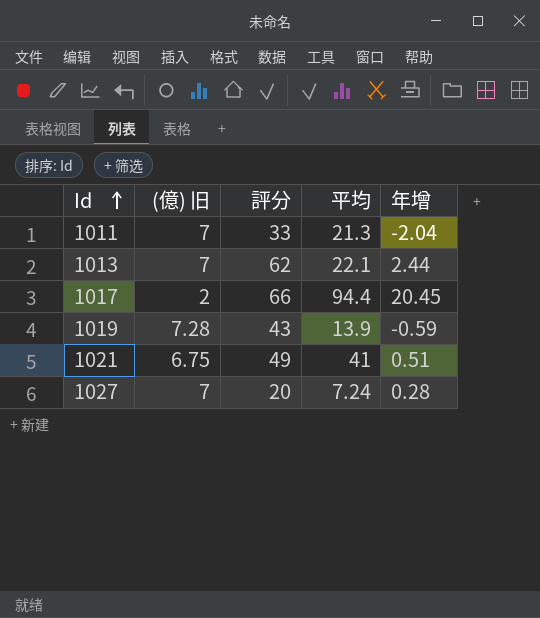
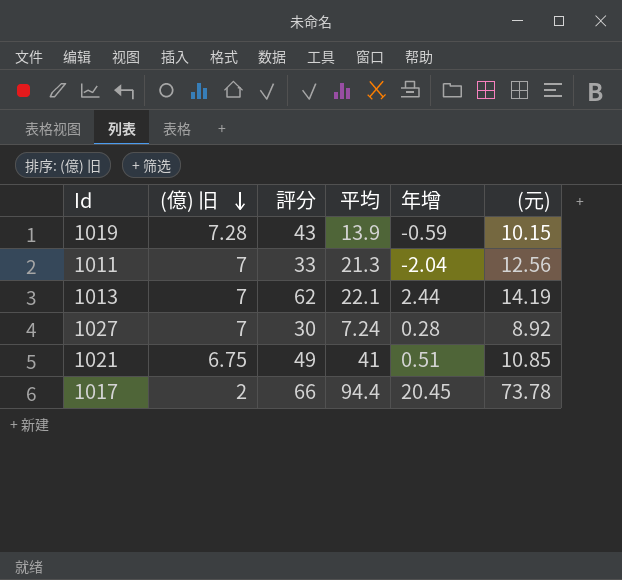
row order: Id ascending -> (億) 旧 descending
column (元) | position: none -> 6
1027 | 評分: 20 -> 30

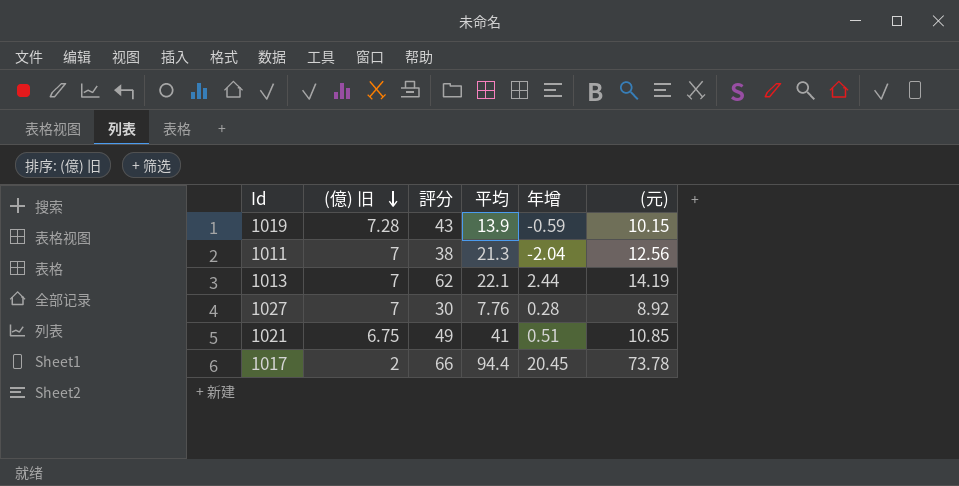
1011 | 評分: 33 -> 38
1027 | 平均: 7.24 -> 7.76

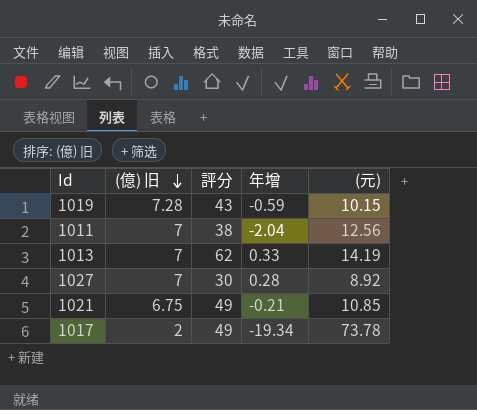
column 平均 | position: 4 -> none
1013 | 年增: 2.44 -> 0.33
1021 | 年增: 0.51 -> -0.21
1017 | 評分: 66 -> 49
1017 | 年增: 20.45 -> -19.34

